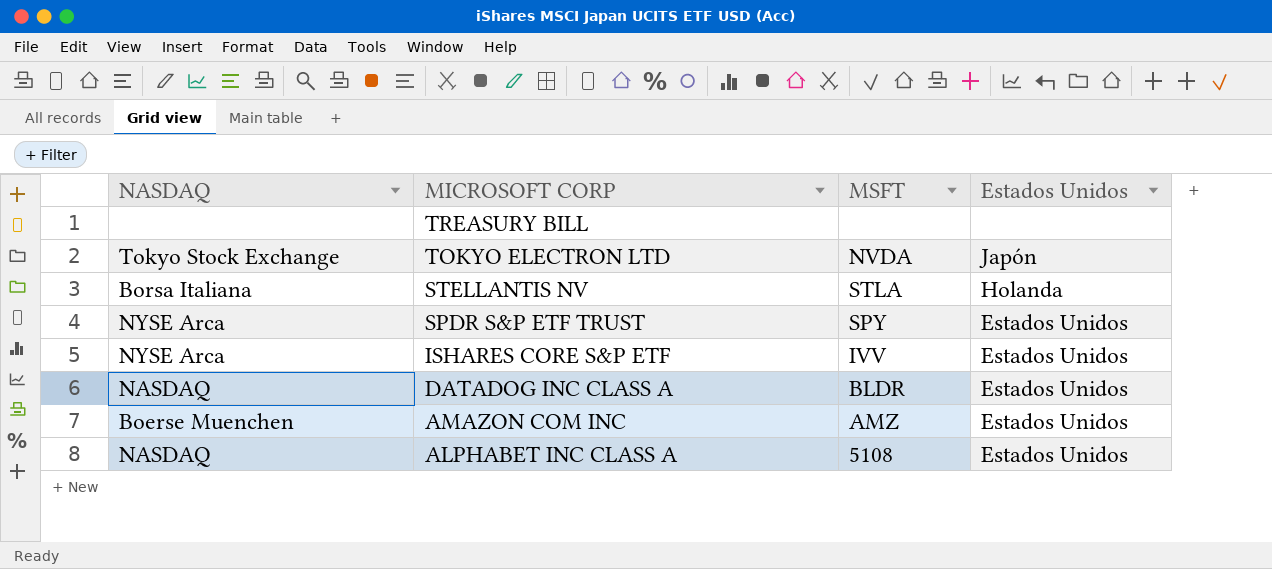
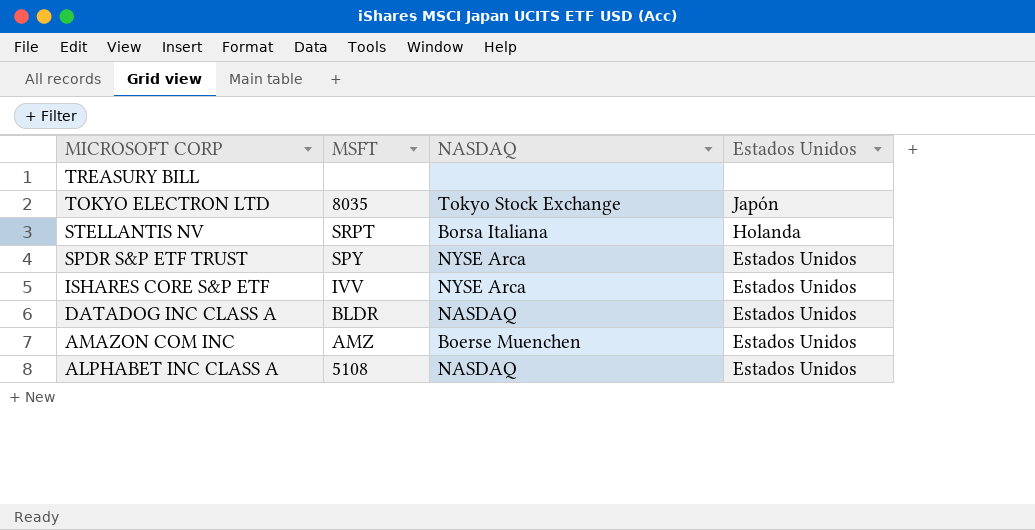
column NASDAQ | position: 1 -> 3
TOKYO ELECTRON LTD | MSFT: NVDA -> 8035
STELLANTIS NV | MSFT: STLA -> SRPT

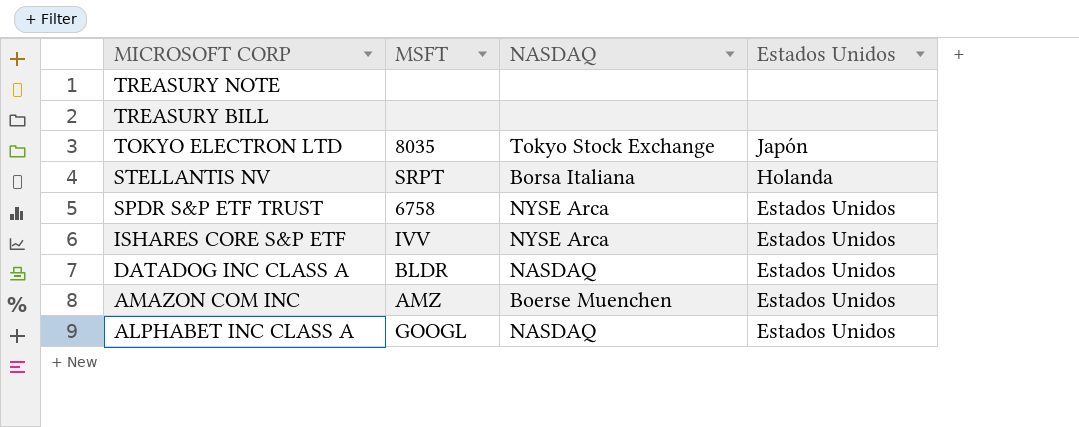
row TREASURY NOTE: none -> none | none | none
SPDR S&P ETF TRUST | MSFT: SPY -> 6758
ALPHABET INC CLASS A | MSFT: 5108 -> GOOGL

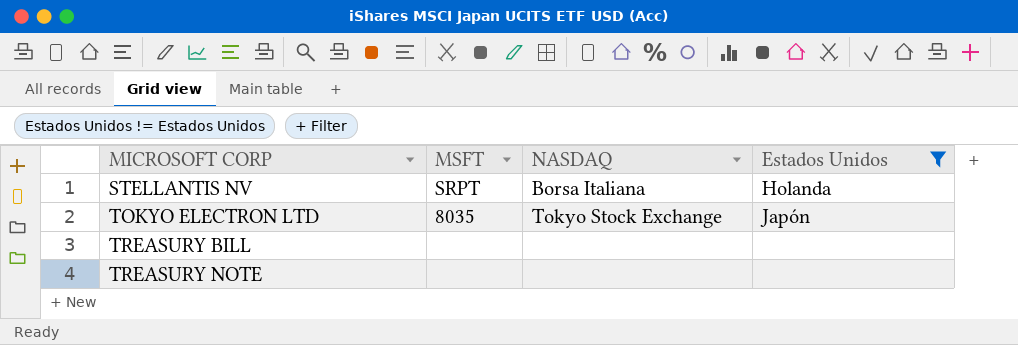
filter: none -> Estados Unidos != Estados Unidos
row order: MICROSOFT CORP descending -> MICROSOFT CORP ascending

